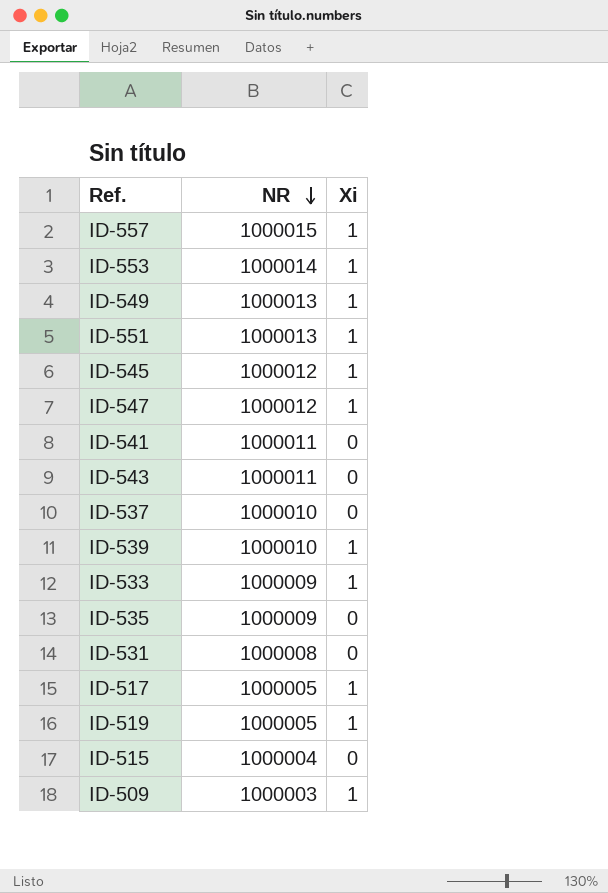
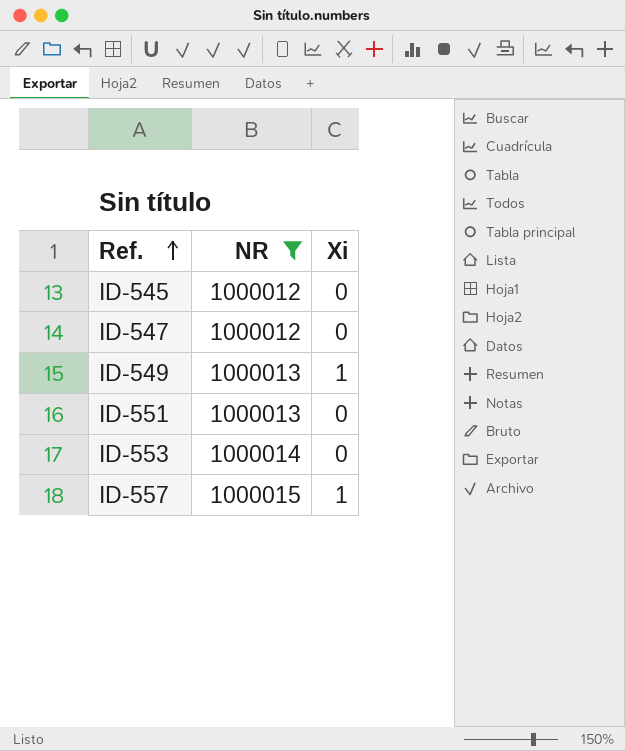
filter: none -> NR >= 1000012
row order: NR descending -> Ref. ascending
ID-545 | Xi: 1 -> 0
ID-547 | Xi: 1 -> 0
ID-551 | Xi: 1 -> 0
ID-553 | Xi: 1 -> 0

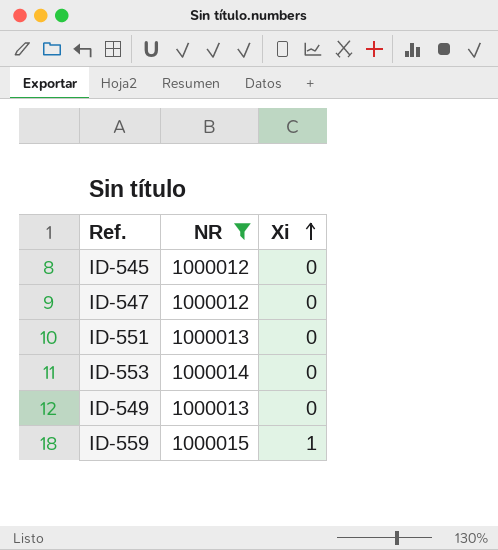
row order: Ref. ascending -> Xi ascending
row ID-557: 1000015 | 1 -> none
ID-549 | Xi: 1 -> 0
row ID-559: none -> 1000015 | 1

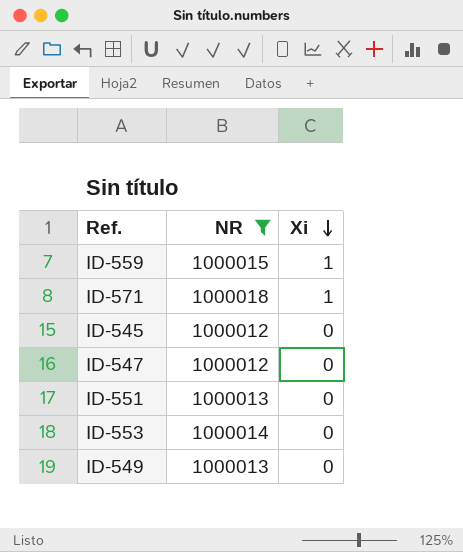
row order: Xi ascending -> Xi descending
row ID-571: none -> 1000018 | 1

